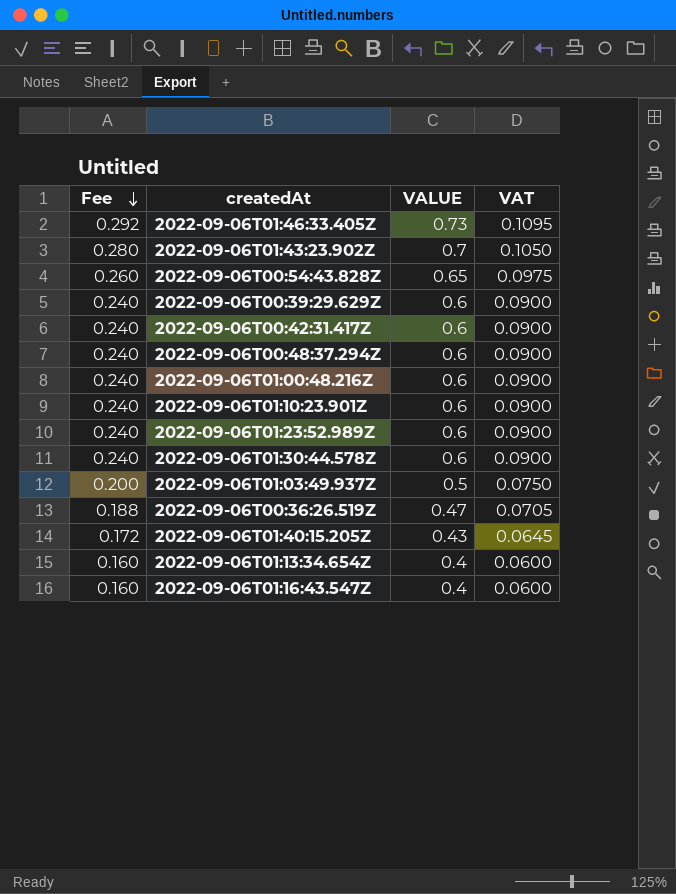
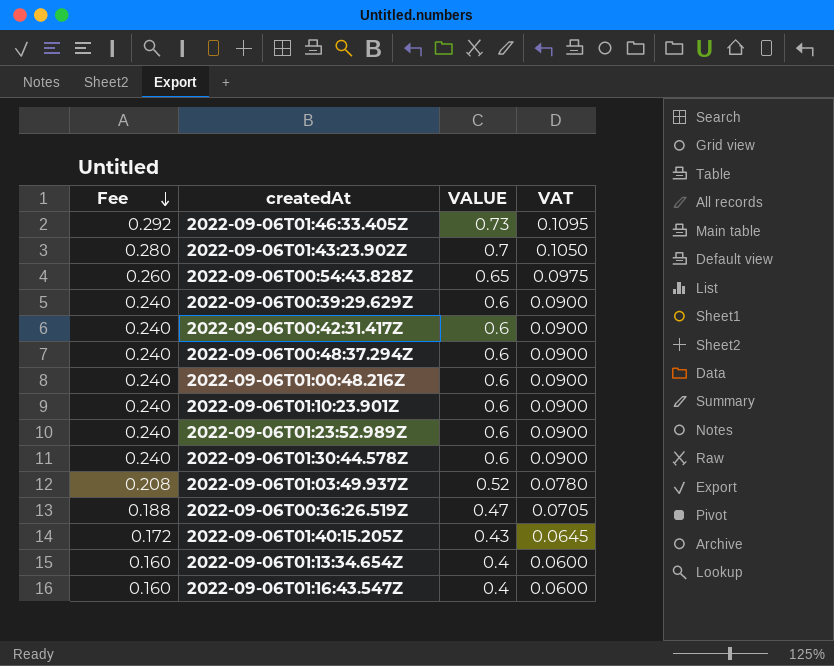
2022-09-06T01:03:49.937Z | Fee: 0.200 -> 0.208
2022-09-06T01:03:49.937Z | VALUE: 0.5 -> 0.52
2022-09-06T01:03:49.937Z | VAT: 0.0750 -> 0.0780

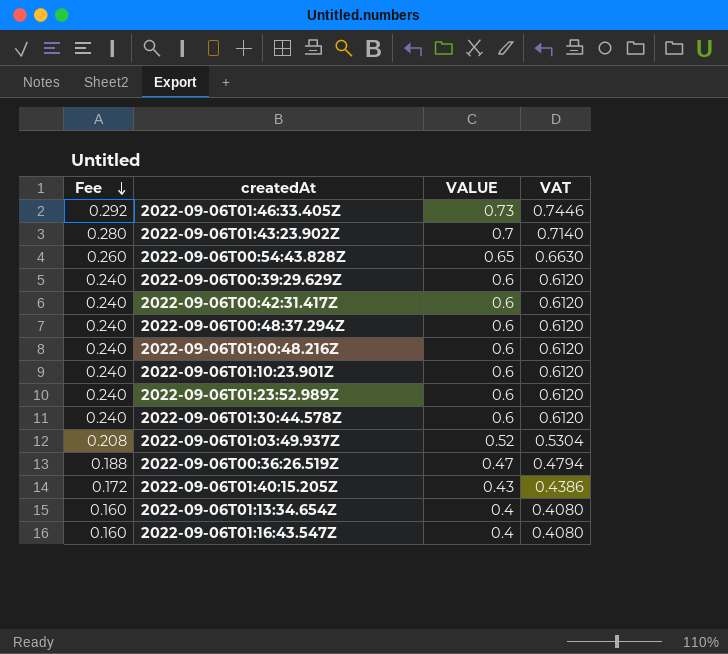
column VAT | formula: [VALUE] * 0.15 -> [VALUE] * 1.02

